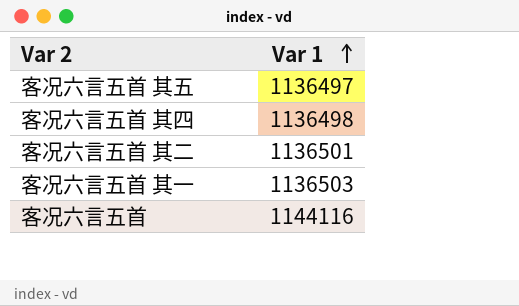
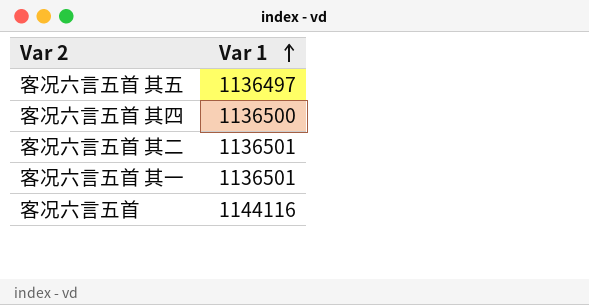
客况六言五首 其四 | Var 1: 1136498 -> 1136500
客况六言五首 其一 | Var 1: 1136503 -> 1136501

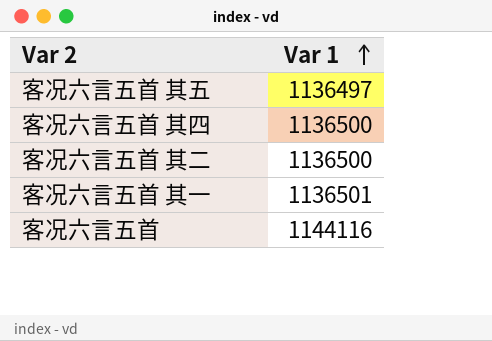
客况六言五首 其二 | Var 1: 1136501 -> 1136500

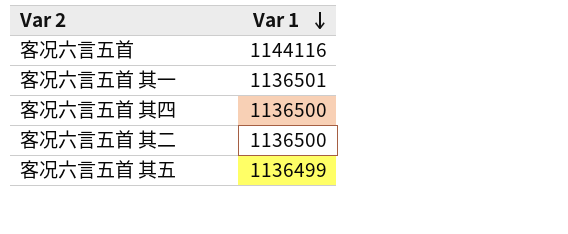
row order: Var 1 ascending -> Var 1 descending
客况六言五首 其五 | Var 1: 1136497 -> 1136499

